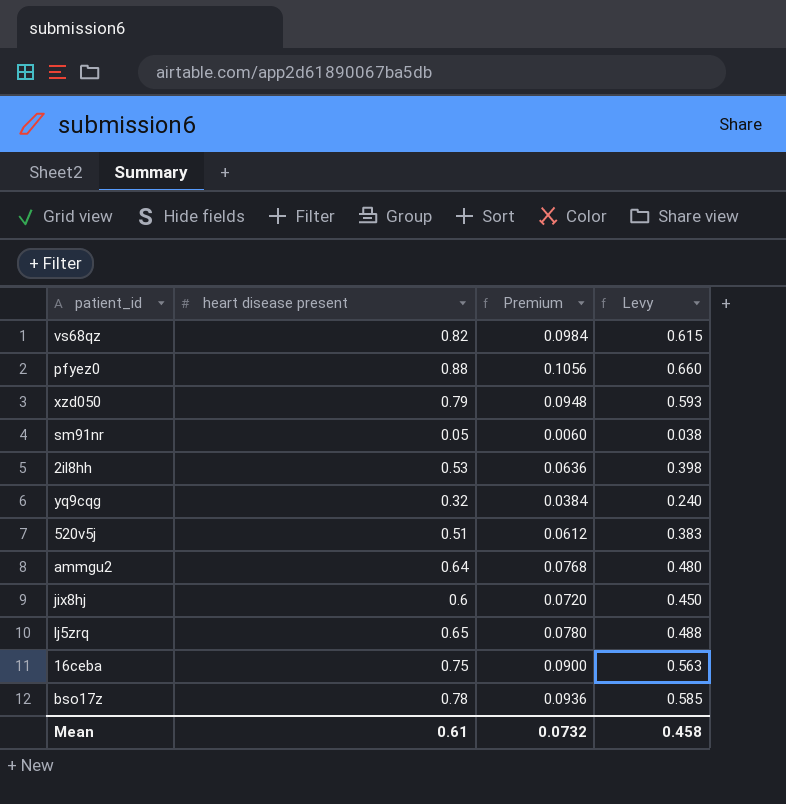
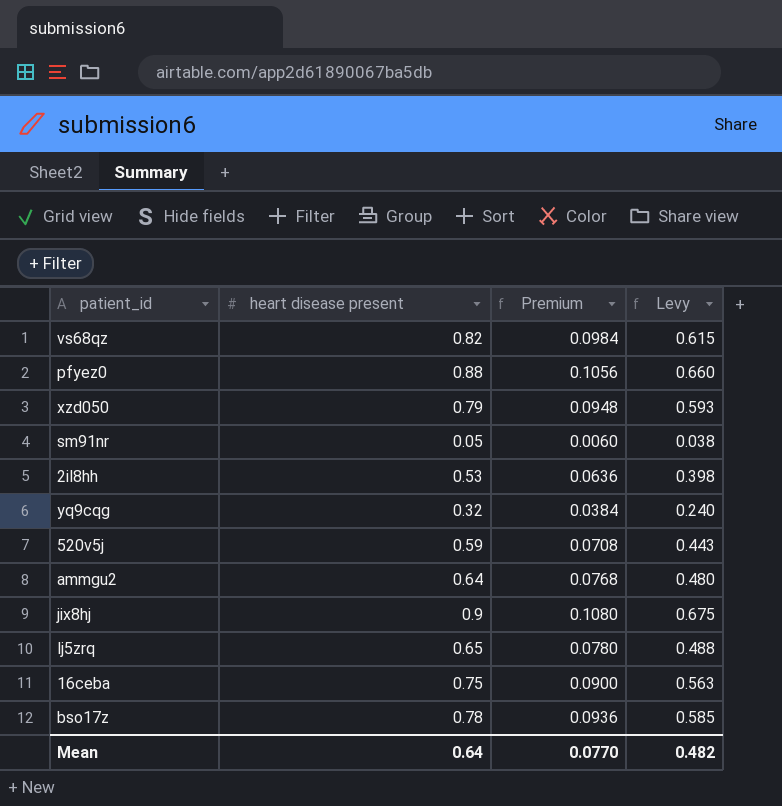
520v5j | heart disease present: 0.51 -> 0.59
520v5j | Premium: 0.0612 -> 0.0708
520v5j | Levy: 0.383 -> 0.443
jix8hj | heart disease present: 0.6 -> 0.9
jix8hj | Premium: 0.0720 -> 0.1080
jix8hj | Levy: 0.450 -> 0.675
Mean | heart disease present: 0.61 -> 0.64
Mean | Premium: 0.0732 -> 0.0770
Mean | Levy: 0.458 -> 0.482

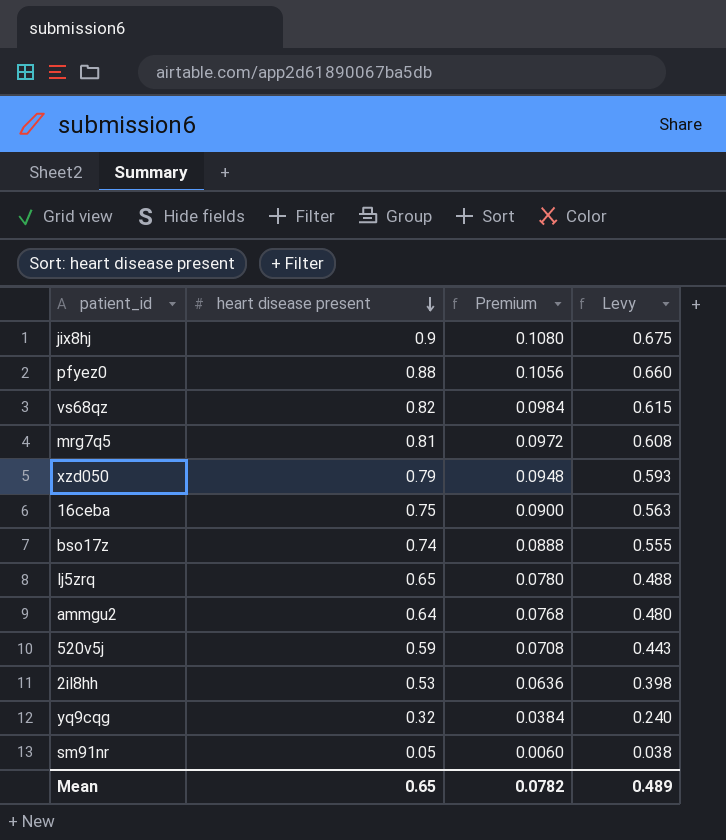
row order: none -> heart disease present descending
row mrg7q5: none -> 0.81 | 0.0972 | 0.608
bso17z | heart disease present: 0.78 -> 0.74
bso17z | Premium: 0.0936 -> 0.0888
bso17z | Levy: 0.585 -> 0.555
Mean | heart disease present: 0.64 -> 0.65
Mean | Premium: 0.0770 -> 0.0782
Mean | Levy: 0.482 -> 0.489

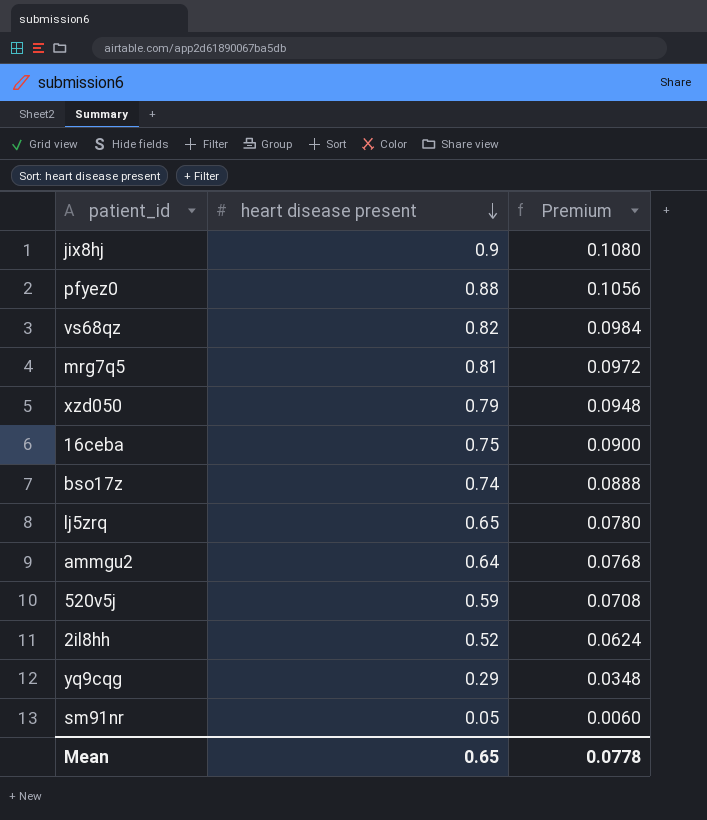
column Levy | formula: [heart disease present] * 0.75 -> none
2il8hh | heart disease present: 0.53 -> 0.52
2il8hh | Premium: 0.0636 -> 0.0624
yq9cqg | heart disease present: 0.32 -> 0.29
yq9cqg | Premium: 0.0384 -> 0.0348
Mean | Premium: 0.0782 -> 0.0778

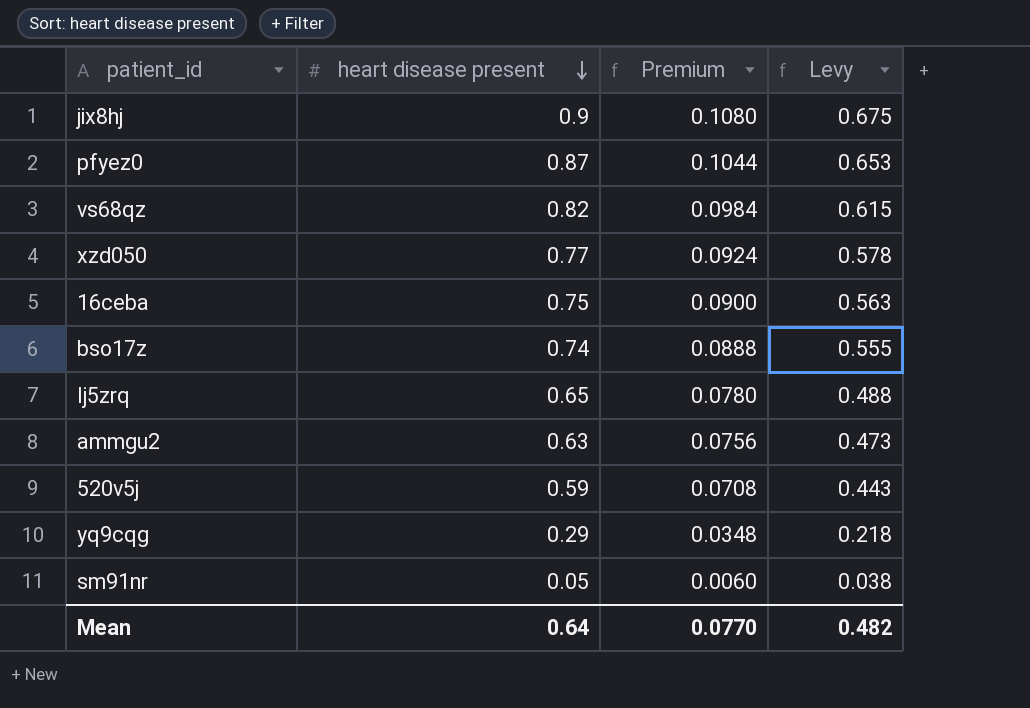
column Levy | formula: none -> [heart disease present] * 0.75
row mrg7q5: 0.81 | 0.0972 -> none
row 2il8hh: 0.52 | 0.0624 -> none
pfyez0 | heart disease present: 0.88 -> 0.87
pfyez0 | Premium: 0.1056 -> 0.1044
xzd050 | heart disease present: 0.79 -> 0.77
xzd050 | Premium: 0.0948 -> 0.0924
ammgu2 | heart disease present: 0.64 -> 0.63
ammgu2 | Premium: 0.0768 -> 0.0756
Mean | heart disease present: 0.65 -> 0.64
Mean | Premium: 0.0778 -> 0.0770

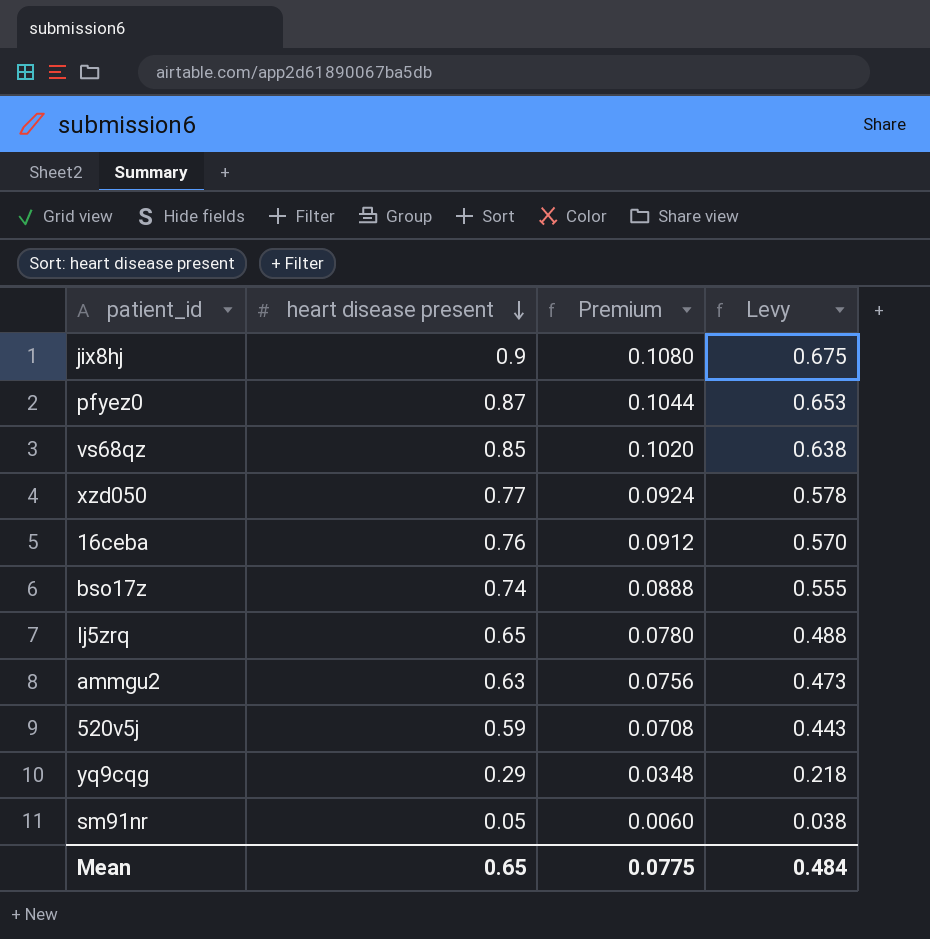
vs68qz | heart disease present: 0.82 -> 0.85
vs68qz | Premium: 0.0984 -> 0.1020
vs68qz | Levy: 0.615 -> 0.638
16ceba | heart disease present: 0.75 -> 0.76
16ceba | Premium: 0.0900 -> 0.0912
16ceba | Levy: 0.563 -> 0.570
Mean | heart disease present: 0.64 -> 0.65
Mean | Premium: 0.0770 -> 0.0775
Mean | Levy: 0.482 -> 0.484

